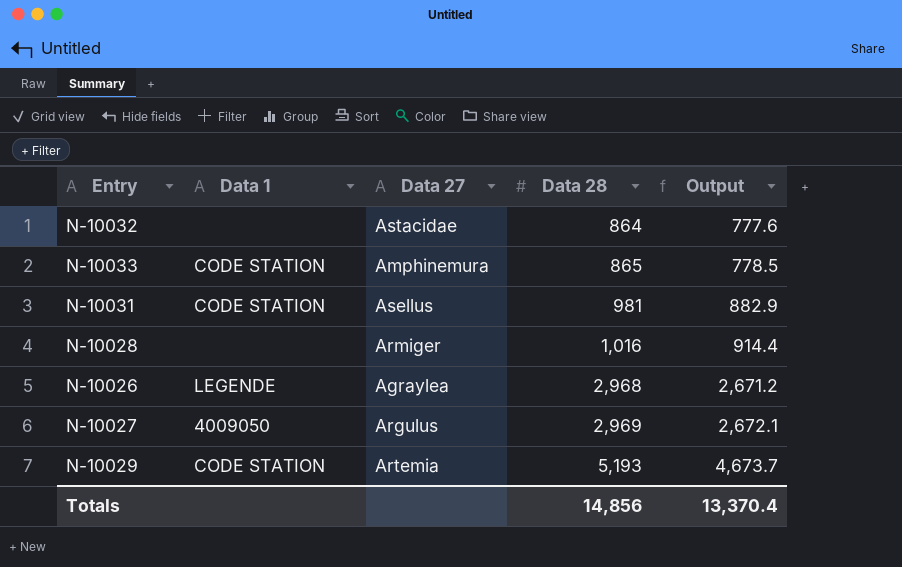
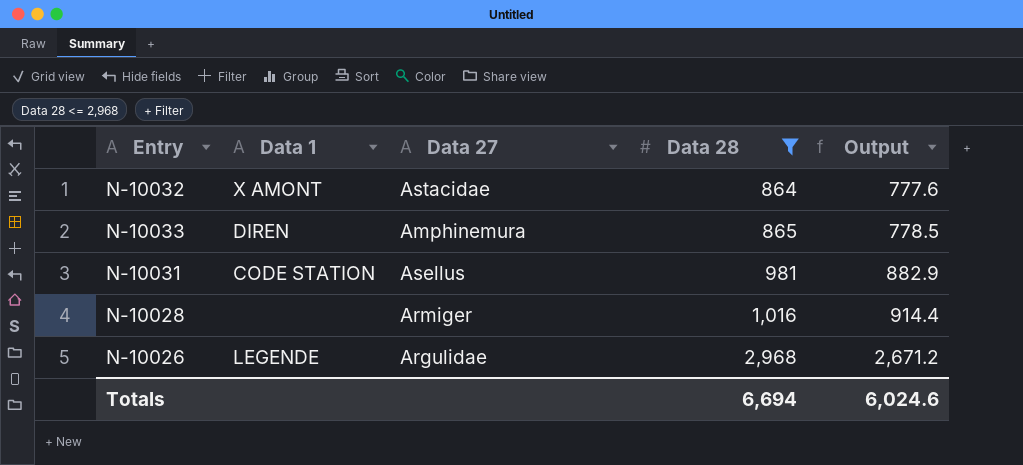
filter: none -> Data 28 <= 2,968
N-10032 | Data 1: none -> X AMONT
N-10033 | Data 1: CODE STATION -> DIREN
N-10026 | Data 27: Agraylea -> Argulidae
Totals | Data 28: 14,856 -> 6,694
Totals | Output: 13,370.4 -> 6,024.6

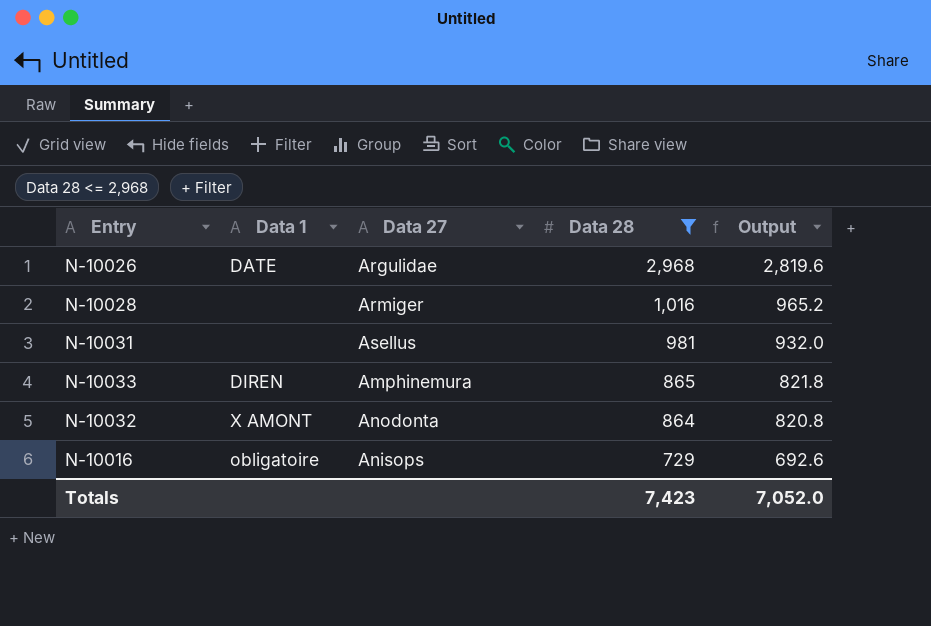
row order: Data 28 ascending -> Data 28 descending
column Output | formula: [Data 28] * 0.9 -> [Data 28] * 0.95
N-10026 | Data 1: LEGENDE -> DATE
N-10031 | Data 1: CODE STATION -> none
N-10032 | Data 27: Astacidae -> Anodonta
row N-10016: none -> obligatoire | Anisops | 729 | 692.6
Totals | Data 28: 6,694 -> 7,423
Totals | Output: 6,024.6 -> 7,052.0

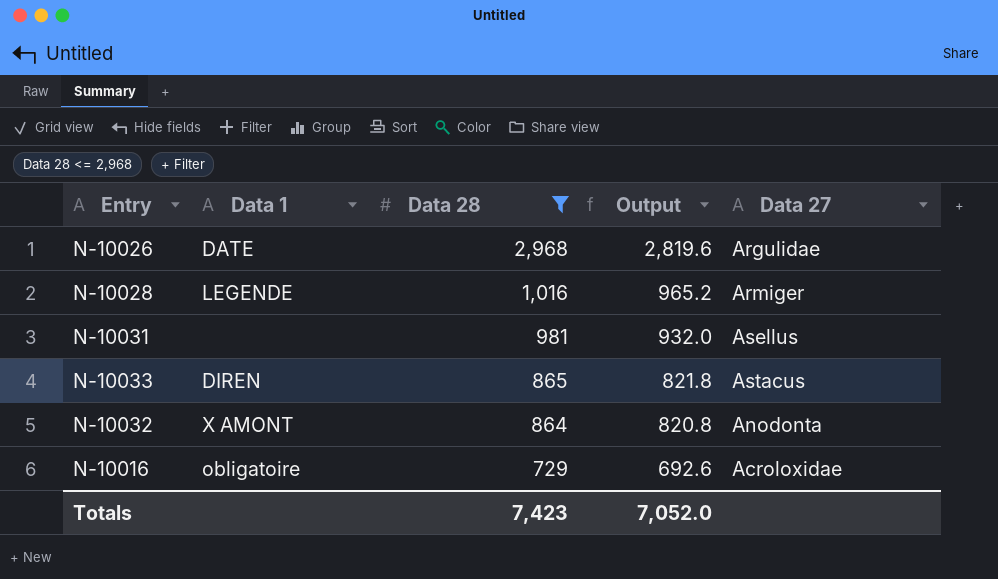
column Data 27 | position: 3 -> 5
N-10028 | Data 1: none -> LEGENDE
N-10033 | Data 27: Amphinemura -> Astacus
N-10016 | Data 27: Anisops -> Acroloxidae

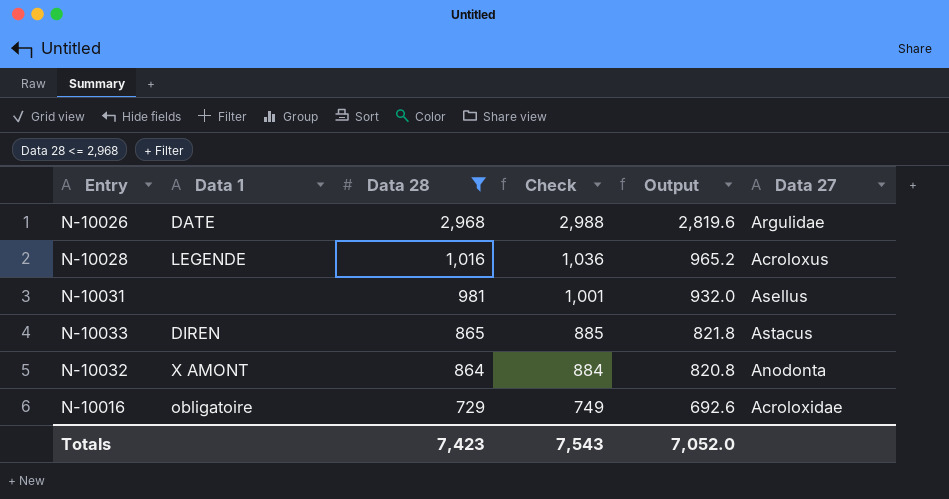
column Check | formula: none -> [Data 28] + 20
N-10028 | Data 27: Armiger -> Acroloxus

